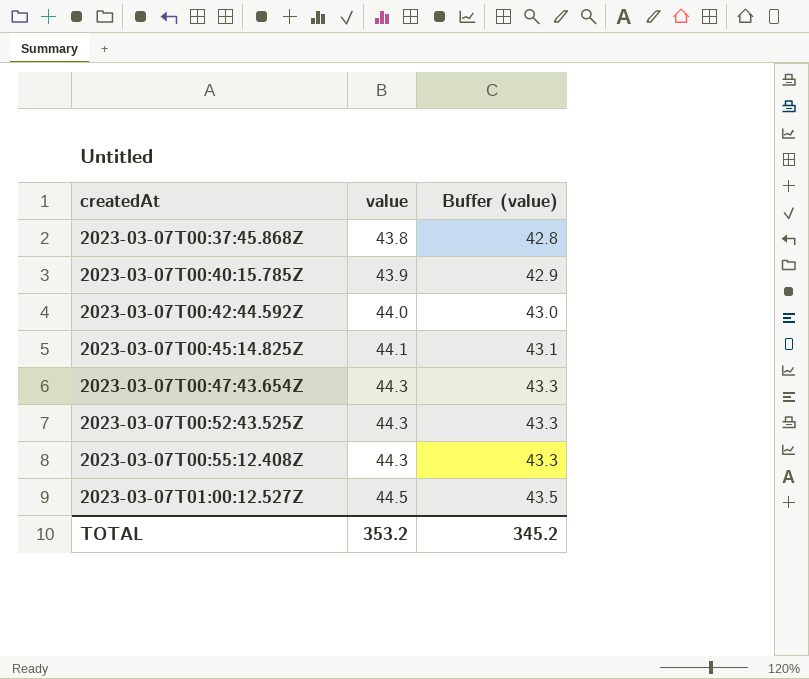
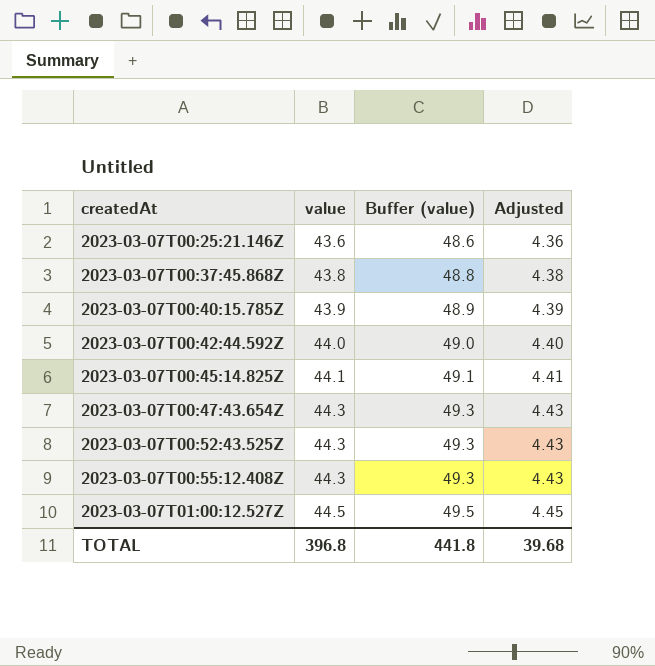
column Buffer (value) | formula: [value] - 1 -> [value] + 5
column Adjusted | formula: none -> [value] * 0.1
row 2023-03-07T00:25:21.146Z: none -> 43.6 | 48.6 | 4.36
TOTAL | value: 353.2 -> 396.8
TOTAL | Buffer (value): 345.2 -> 441.8

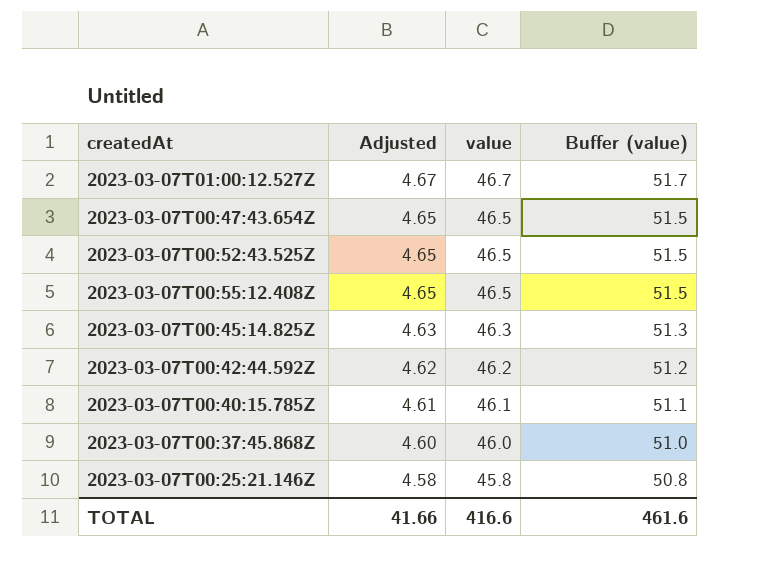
row order: createdAt ascending -> Adjusted descending
column Adjusted | position: 4 -> 2
2023-03-07T01:00:12.527Z | Adjusted: 4.45 -> 4.67
2023-03-07T01:00:12.527Z | value: 44.5 -> 46.7
2023-03-07T01:00:12.527Z | Buffer (value): 49.5 -> 51.7
2023-03-07T00:47:43.654Z | Adjusted: 4.43 -> 4.65
2023-03-07T00:47:43.654Z | value: 44.3 -> 46.5
2023-03-07T00:47:43.654Z | Buffer (value): 49.3 -> 51.5
2023-03-07T00:52:43.525Z | Adjusted: 4.43 -> 4.65
2023-03-07T00:52:43.525Z | value: 44.3 -> 46.5
2023-03-07T00:52:43.525Z | Buffer (value): 49.3 -> 51.5
2023-03-07T00:55:12.408Z | Adjusted: 4.43 -> 4.65
2023-03-07T00:55:12.408Z | value: 44.3 -> 46.5
2023-03-07T00:55:12.408Z | Buffer (value): 49.3 -> 51.5
2023-03-07T00:45:14.825Z | Adjusted: 4.41 -> 4.63
2023-03-07T00:45:14.825Z | value: 44.1 -> 46.3
2023-03-07T00:45:14.825Z | Buffer (value): 49.1 -> 51.3
2023-03-07T00:42:44.592Z | Adjusted: 4.40 -> 4.62
2023-03-07T00:42:44.592Z | value: 44.0 -> 46.2
2023-03-07T00:42:44.592Z | Buffer (value): 49.0 -> 51.2
2023-03-07T00:40:15.785Z | Adjusted: 4.39 -> 4.61
2023-03-07T00:40:15.785Z | value: 43.9 -> 46.1
2023-03-07T00:40:15.785Z | Buffer (value): 48.9 -> 51.1
2023-03-07T00:37:45.868Z | Adjusted: 4.38 -> 4.60
2023-03-07T00:37:45.868Z | value: 43.8 -> 46.0
2023-03-07T00:37:45.868Z | Buffer (value): 48.8 -> 51.0
2023-03-07T00:25:21.146Z | Adjusted: 4.36 -> 4.58
2023-03-07T00:25:21.146Z | value: 43.6 -> 45.8
2023-03-07T00:25:21.146Z | Buffer (value): 48.6 -> 50.8
TOTAL | Adjusted: 39.68 -> 41.66
TOTAL | value: 396.8 -> 416.6
TOTAL | Buffer (value): 441.8 -> 461.6

